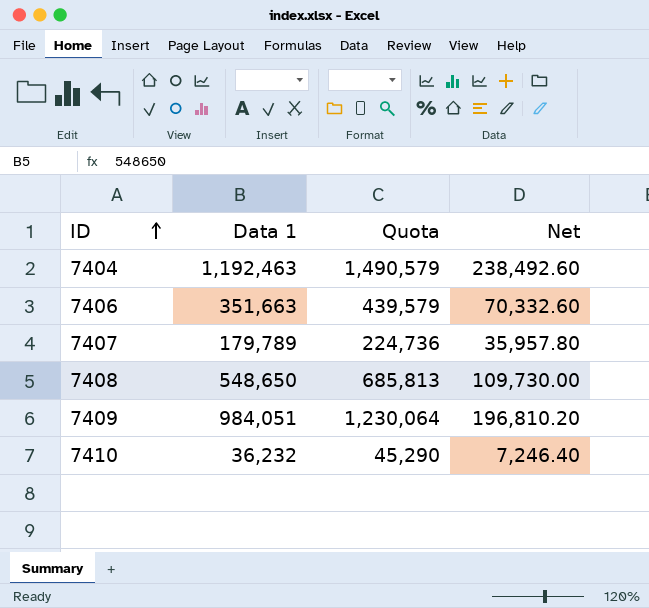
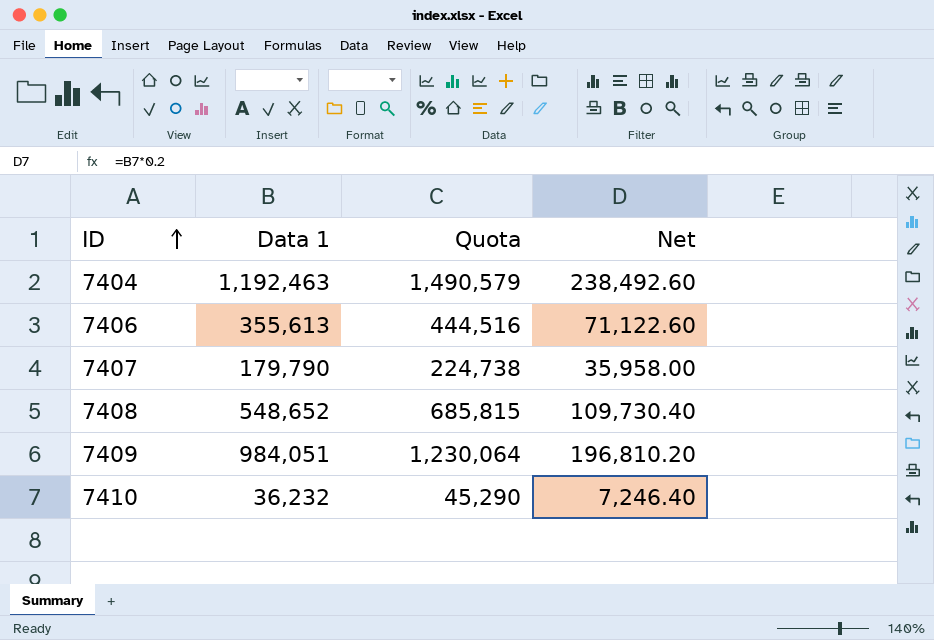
7406 | Data 1: 351,663 -> 355,613
7406 | Quota: 439,579 -> 444,516
7406 | Net: 70,332.60 -> 71,122.60
7407 | Data 1: 179,789 -> 179,790
7407 | Quota: 224,736 -> 224,738
7407 | Net: 35,957.80 -> 35,958.00
7408 | Data 1: 548,650 -> 548,652
7408 | Quota: 685,813 -> 685,815
7408 | Net: 109,730.00 -> 109,730.40

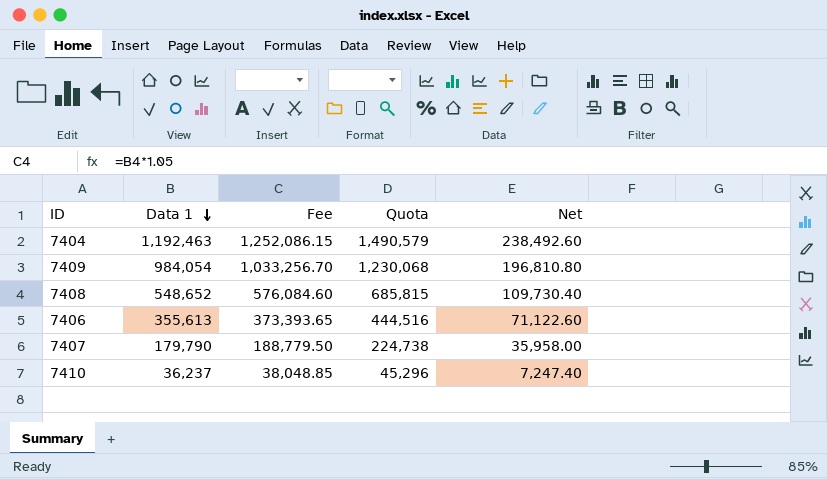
row order: ID ascending -> Data 1 descending
column Fee | formula: none -> [Data 1] * 1.05
7409 | Data 1: 984,051 -> 984,054
7409 | Quota: 1,230,064 -> 1,230,068
7409 | Net: 196,810.20 -> 196,810.80
7410 | Data 1: 36,232 -> 36,237
7410 | Quota: 45,290 -> 45,296
7410 | Net: 7,246.40 -> 7,247.40

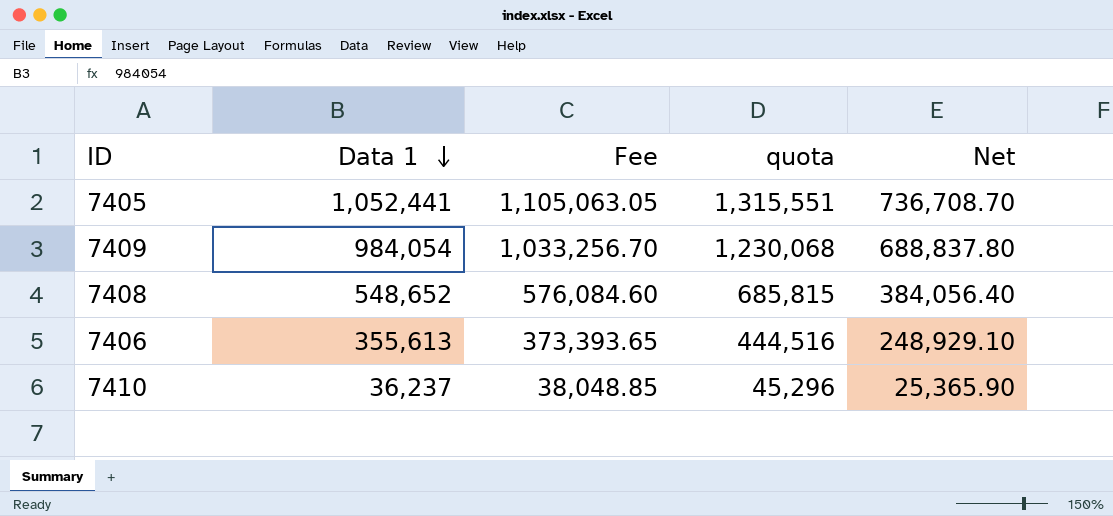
column name: Quota -> quota
column Net | formula: [Data 1] * 0.2 -> [Data 1] * 0.7
row 7404: 1,192,463 | 1,252,086.15 | 1,490,579 | 238,492.60 -> none
row 7407: 179,790 | 188,779.50 | 224,738 | 35,958.00 -> none
row 7405: none -> 1,052,441 | 1,105,063.05 | 1,315,551 | 736,708.70

